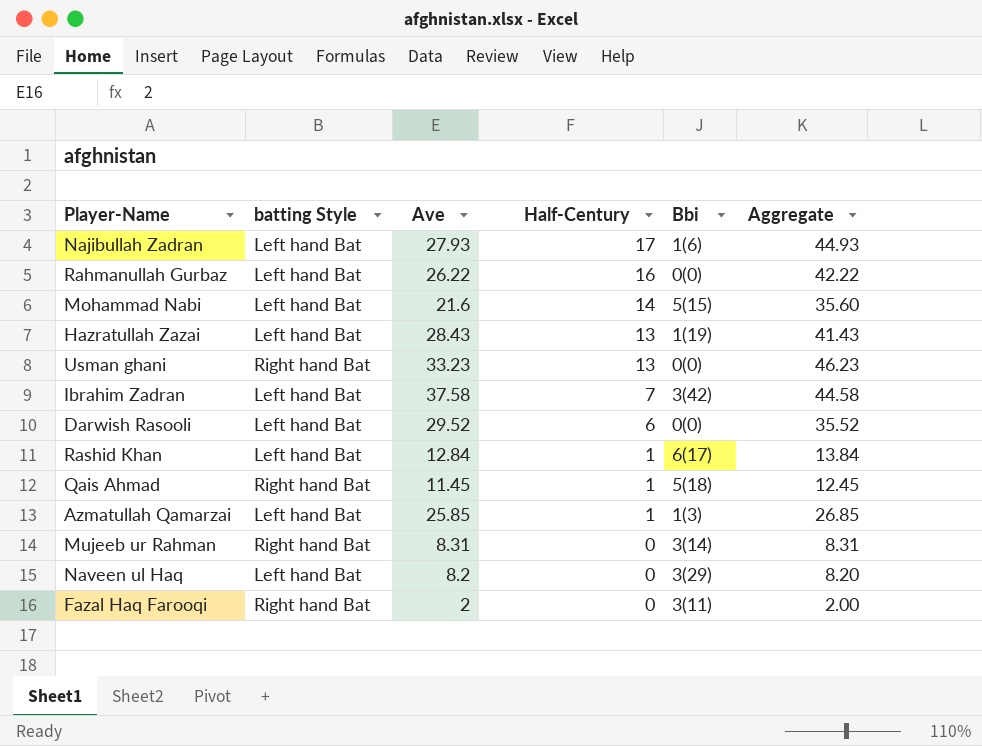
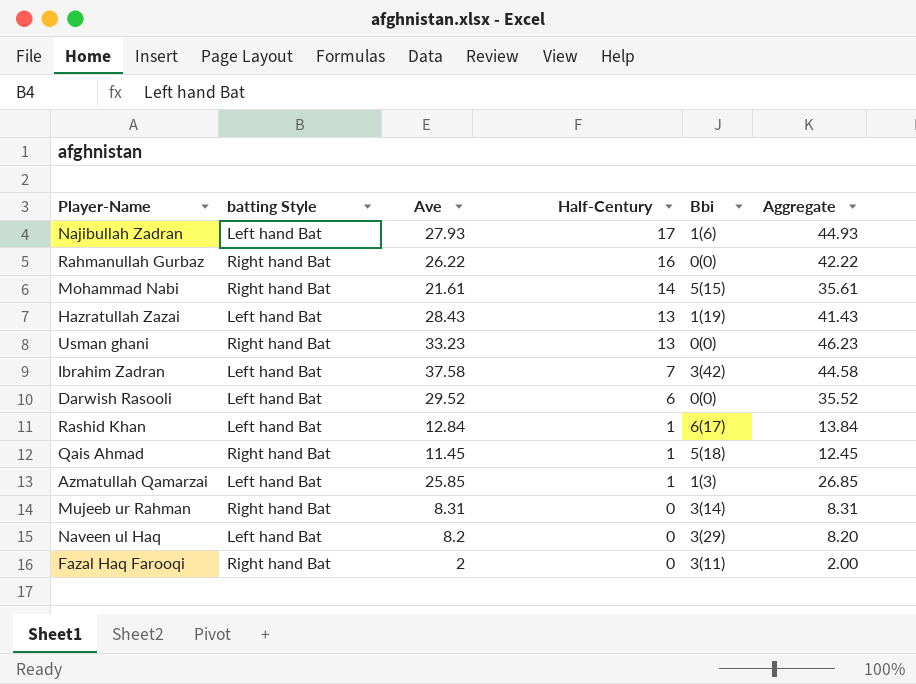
Rahmanullah Gurbaz | batting Style: Left hand Bat -> Right hand Bat
Mohammad Nabi | batting Style: Left hand Bat -> Right hand Bat
Mohammad Nabi | Ave: 21.6 -> 21.61
Mohammad Nabi | Aggregate: 35.60 -> 35.61

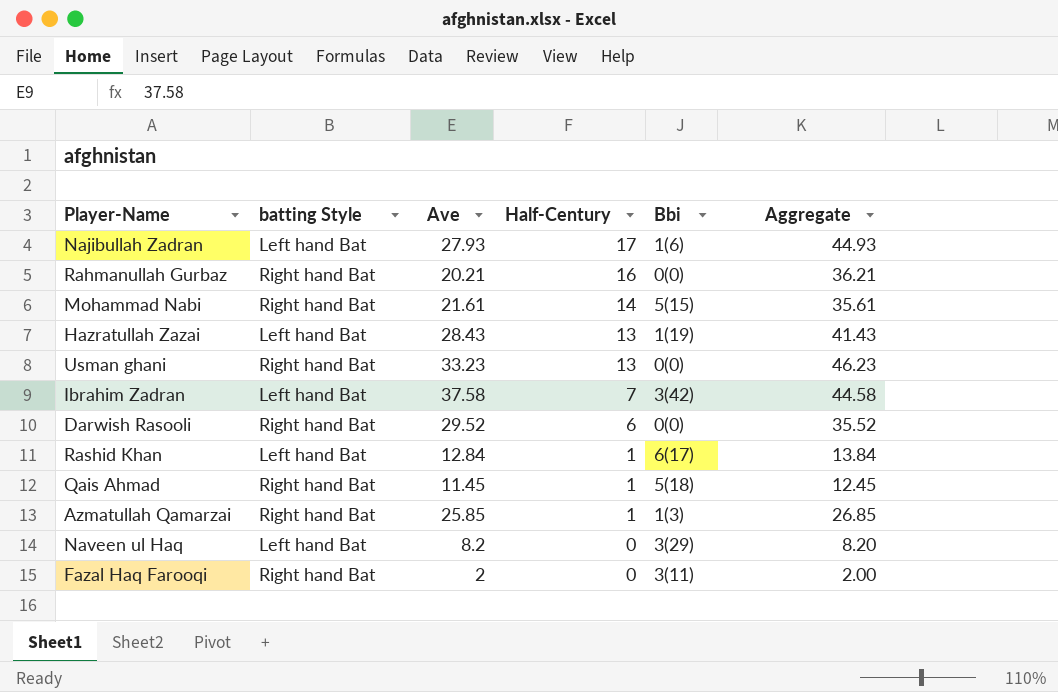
row Mujeeb ur Rahman: Right hand Bat | 8.31 | 0 | 3(14) | 8.31 -> none
Rahmanullah Gurbaz | Ave: 26.22 -> 20.21
Rahmanullah Gurbaz | Aggregate: 42.22 -> 36.21
Darwish Rasooli | batting Style: Left hand Bat -> Right hand Bat
Azmatullah Qamarzai | batting Style: Left hand Bat -> Right hand Bat

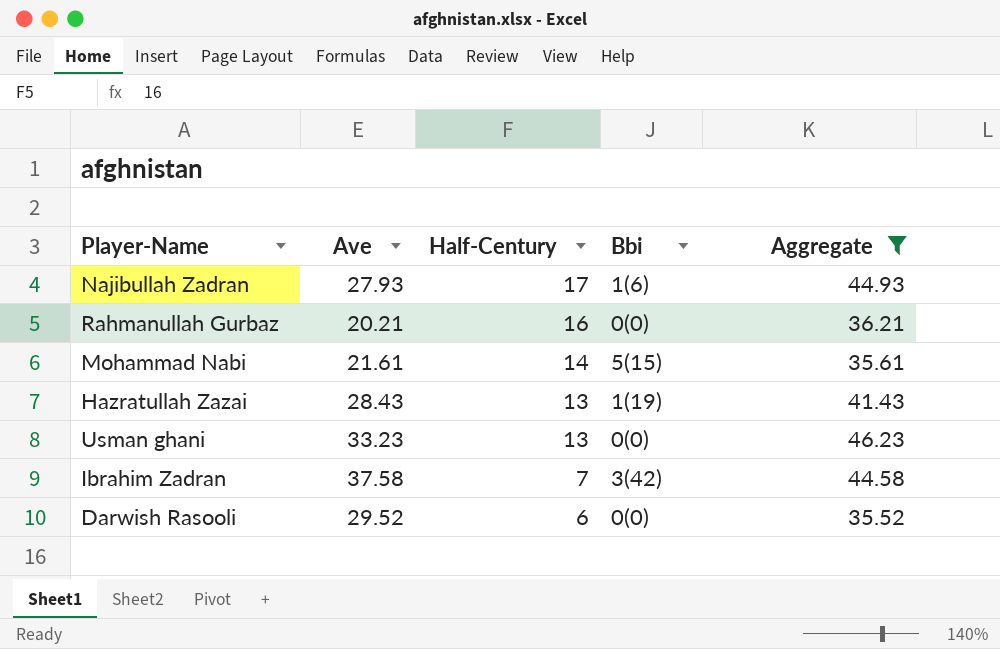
filter: none -> Aggregate >= 35.52
column batting Style | position: 2 -> none

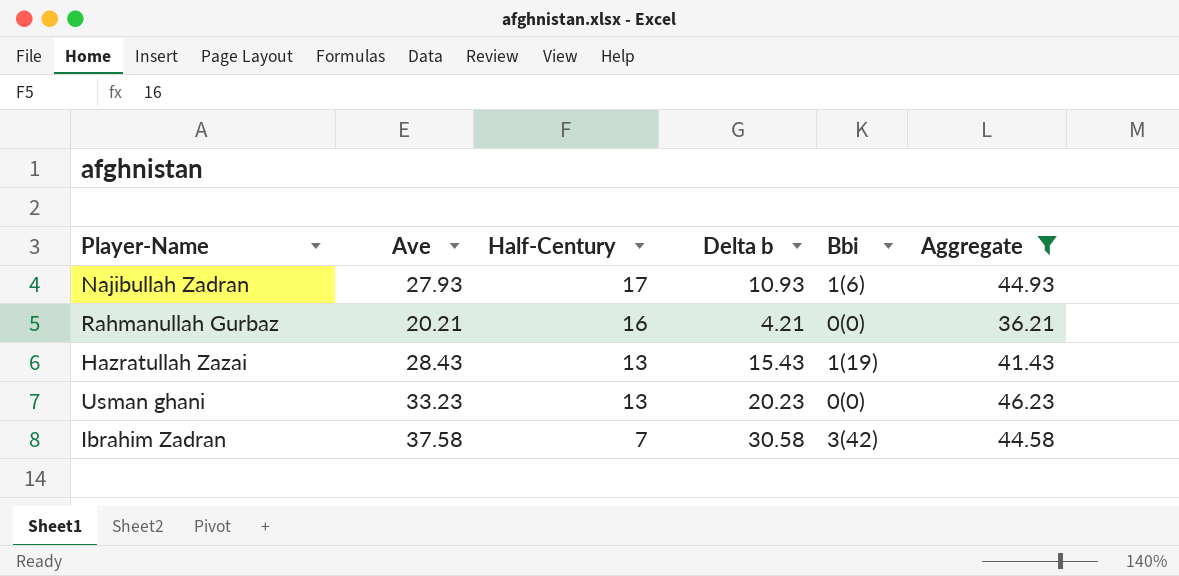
column Delta b | formula: none -> [Ave] - [Half-Century]
row Mohammad Nabi: 21.61 | 14 | 5(15) | 35.61 -> none
row Darwish Rasooli: 29.52 | 6 | 0(0) | 35.52 -> none

